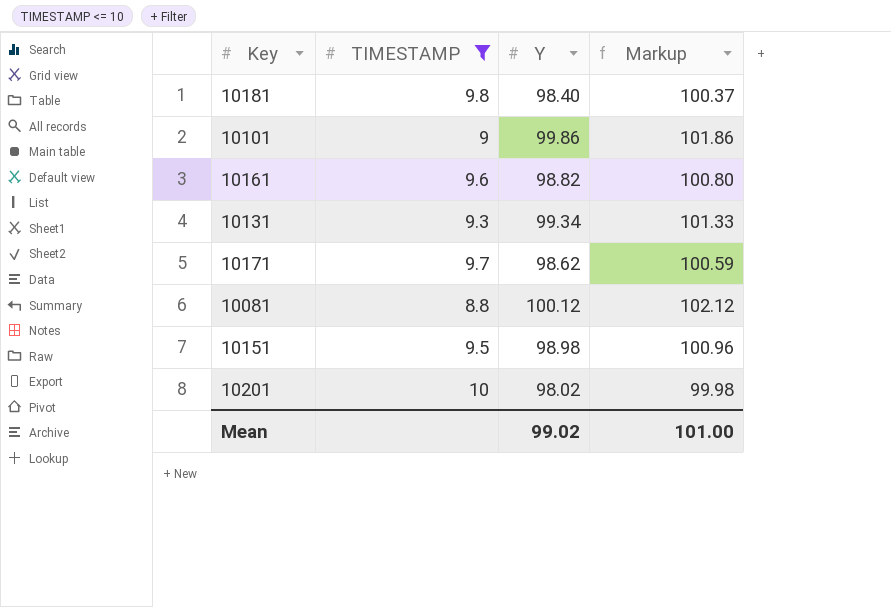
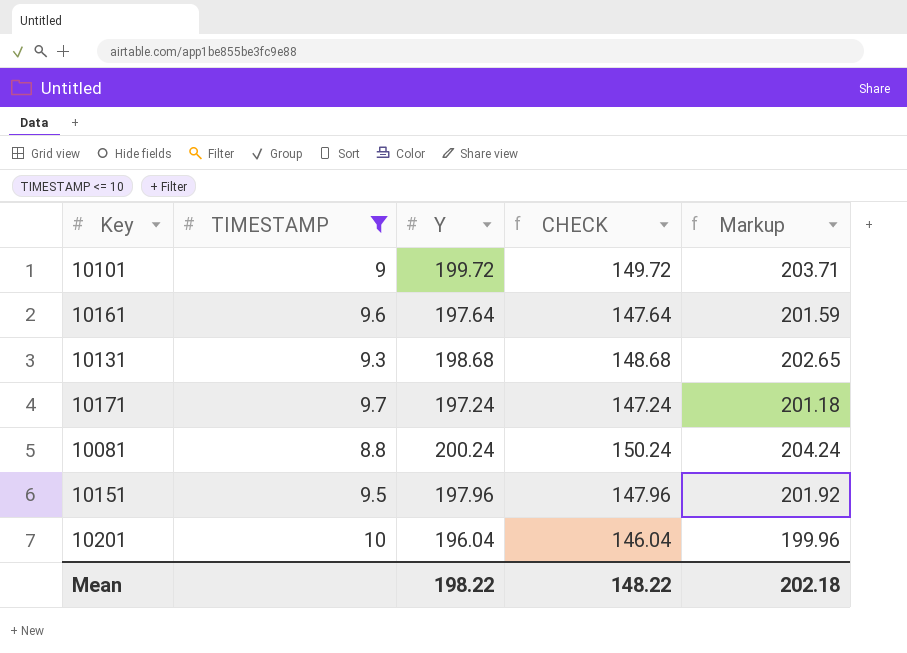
column CHECK | formula: none -> [Y] - 50
row 10181: 9.8 | 98.40 | 100.37 -> none
10101 | Y: 99.86 -> 199.72
10101 | Markup: 101.86 -> 203.71
10161 | Y: 98.82 -> 197.64
10161 | Markup: 100.80 -> 201.59
10131 | Y: 99.34 -> 198.68
10131 | Markup: 101.33 -> 202.65
10171 | Y: 98.62 -> 197.24
10171 | Markup: 100.59 -> 201.18
10081 | Y: 100.12 -> 200.24
10081 | Markup: 102.12 -> 204.24
10151 | Y: 98.98 -> 197.96
10151 | Markup: 100.96 -> 201.92
10201 | Y: 98.02 -> 196.04
10201 | Markup: 99.98 -> 199.96
Mean | Y: 99.02 -> 198.22
Mean | Markup: 101.00 -> 202.18

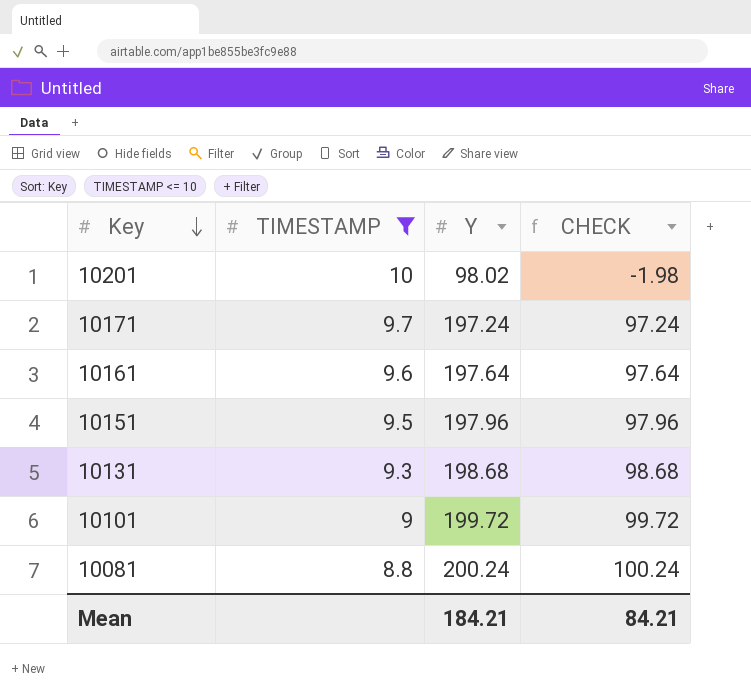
row order: none -> Key descending
column Markup | formula: [Y] * 1.02 -> none
column CHECK | formula: [Y] - 50 -> [Y] - 100
10201 | Y: 196.04 -> 98.02
Mean | Y: 198.22 -> 184.21
Mean | CHECK: 148.22 -> 84.21

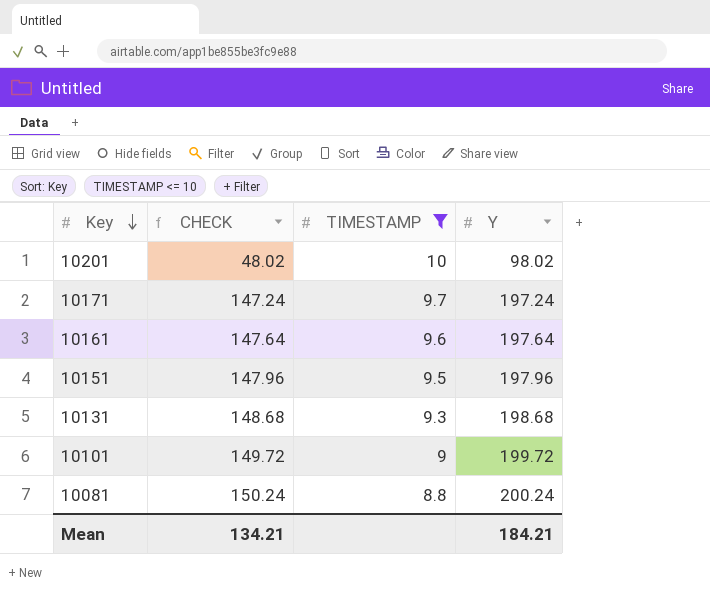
column CHECK | formula: [Y] - 100 -> [Y] - 50
column CHECK | position: 4 -> 2
Mean | CHECK: 84.21 -> 134.21

